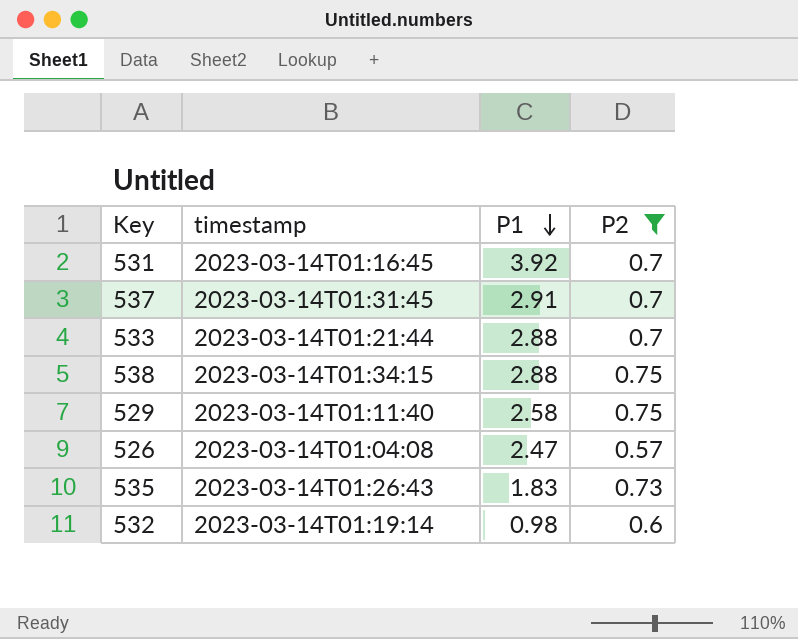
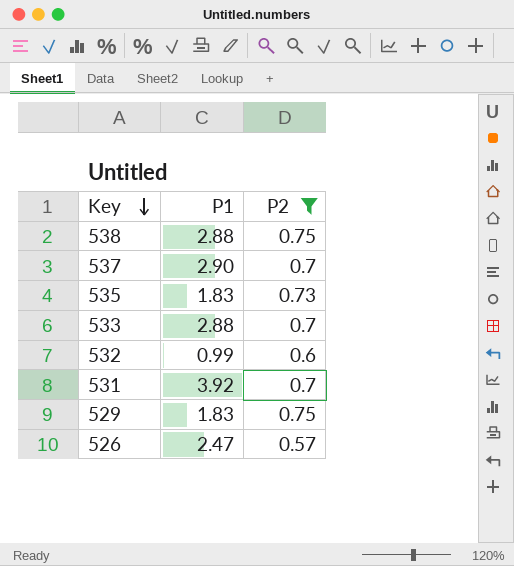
row order: P1 descending -> Key descending
column timestamp | position: 2 -> none
537 | P1: 2.91 -> 2.90
532 | P1: 0.98 -> 0.99
529 | P1: 2.58 -> 1.83

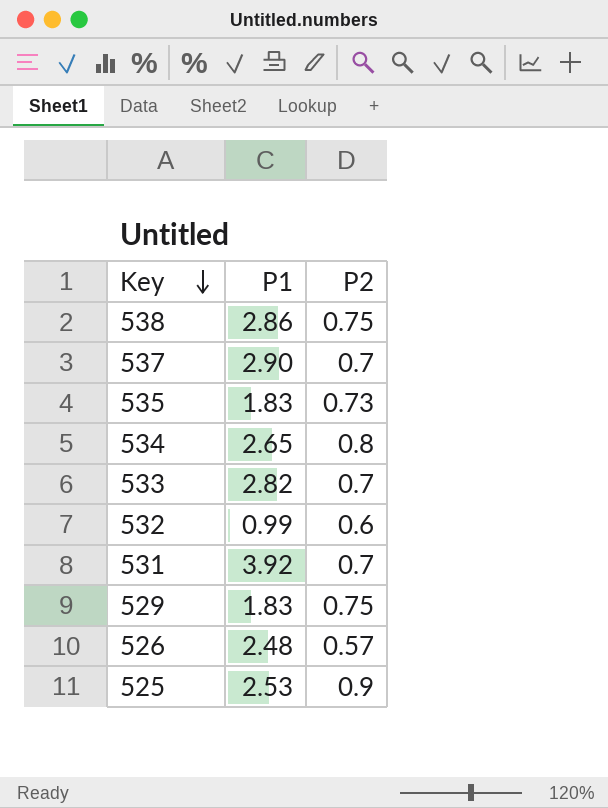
filter: P2 <= 0.75 -> none
538 | P1: 2.88 -> 2.86
533 | P1: 2.88 -> 2.82
526 | P1: 2.47 -> 2.48

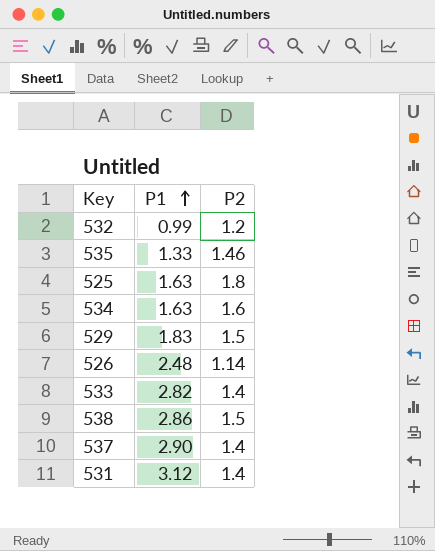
row order: Key descending -> P1 ascending
532 | P2: 0.6 -> 1.2
535 | P1: 1.83 -> 1.33
535 | P2: 0.73 -> 1.46
525 | P1: 2.53 -> 1.63
525 | P2: 0.9 -> 1.8
534 | P1: 2.65 -> 1.63
534 | P2: 0.8 -> 1.6
529 | P2: 0.75 -> 1.5
526 | P2: 0.57 -> 1.14
533 | P2: 0.7 -> 1.4
538 | P2: 0.75 -> 1.5
537 | P2: 0.7 -> 1.4
531 | P1: 3.92 -> 3.12
531 | P2: 0.7 -> 1.4

